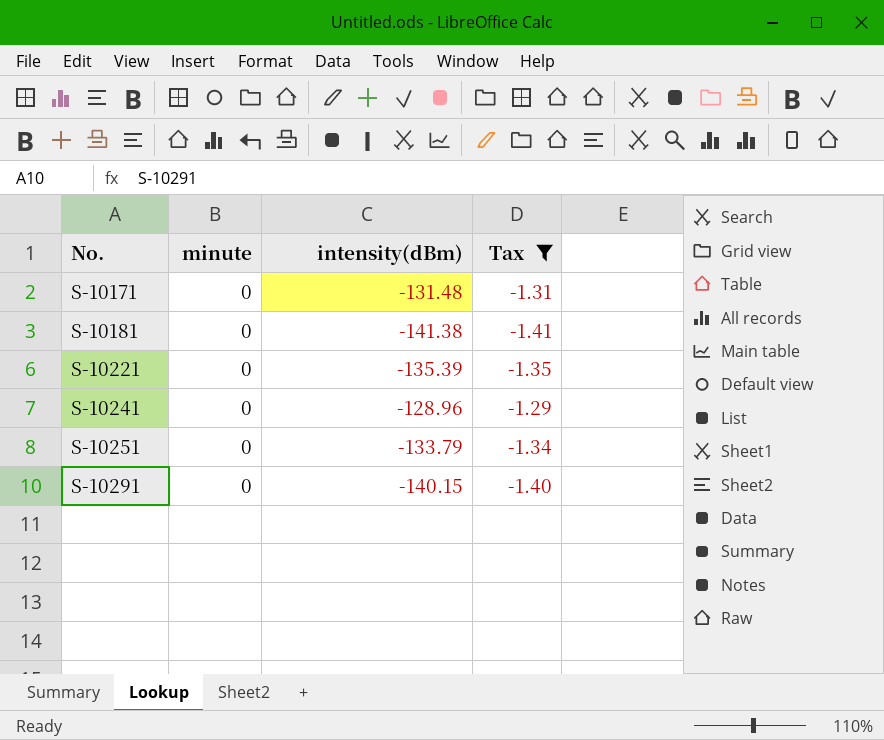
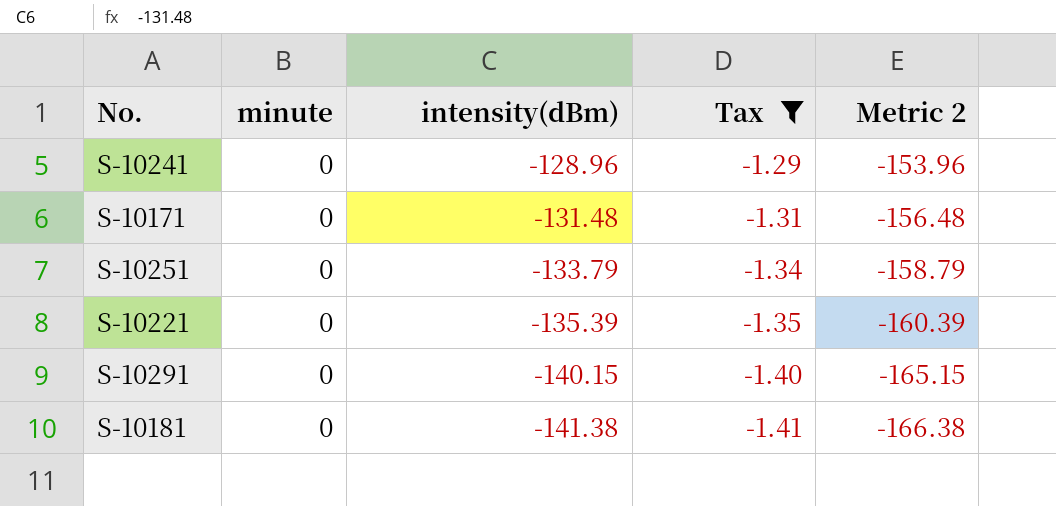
row order: No. ascending -> intensity(dBm) descending
column Metric 2 | formula: none -> [intensity(dBm)] - 25

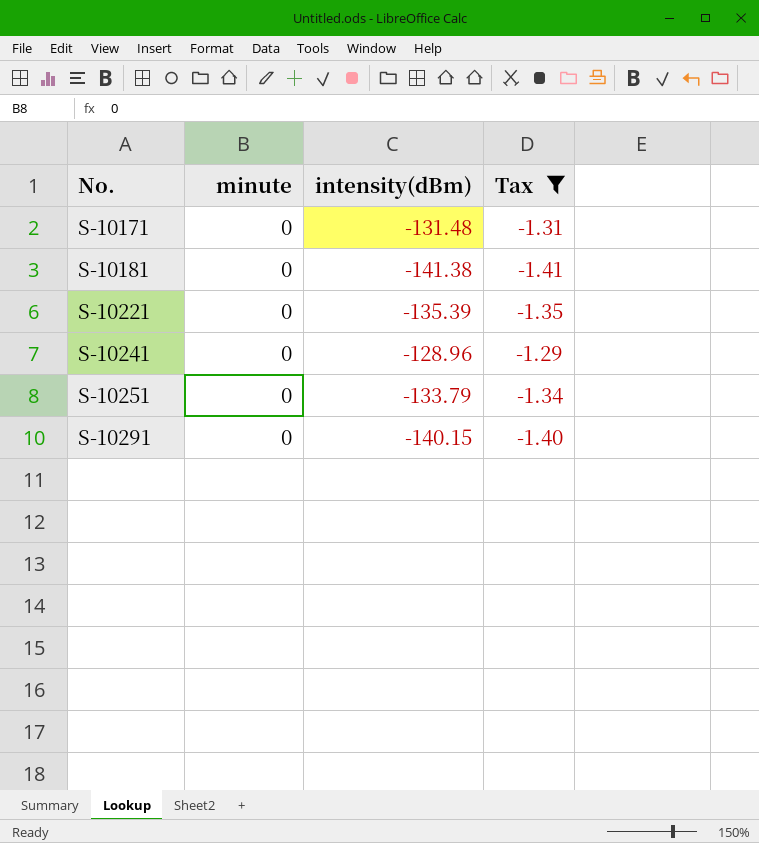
row order: intensity(dBm) descending -> No. ascending
column Metric 2 | formula: [intensity(dBm)] - 25 -> none

